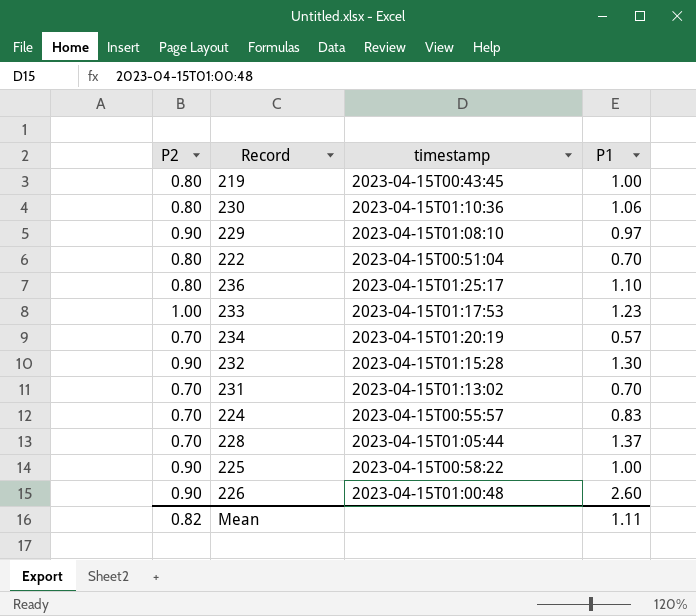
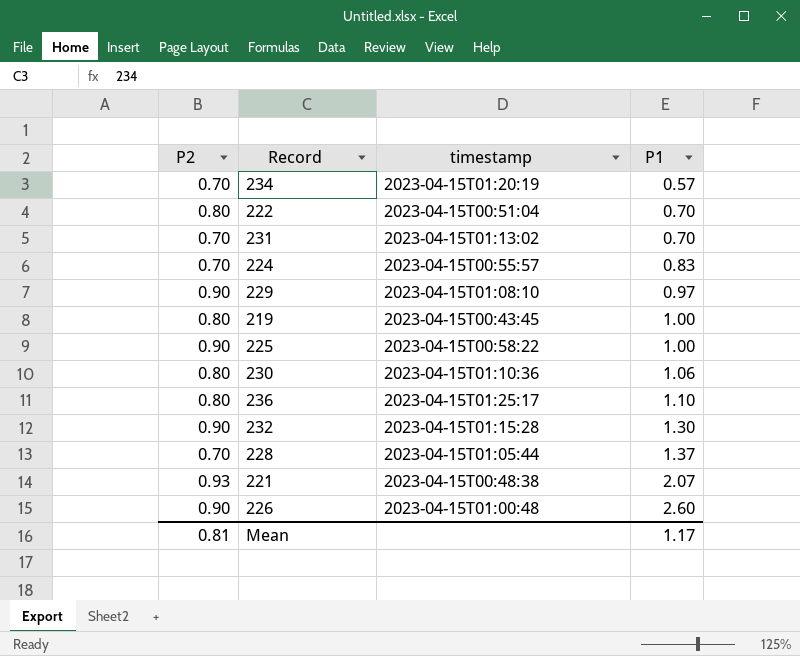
row order: none -> P1 ascending
row 233: 1.00 | 2023-04-15T01:17:53 | 1.23 -> none
row 221: none -> 0.93 | 2023-04-15T00:48:38 | 2.07
Mean | P2: 0.82 -> 0.81
Mean | P1: 1.11 -> 1.17

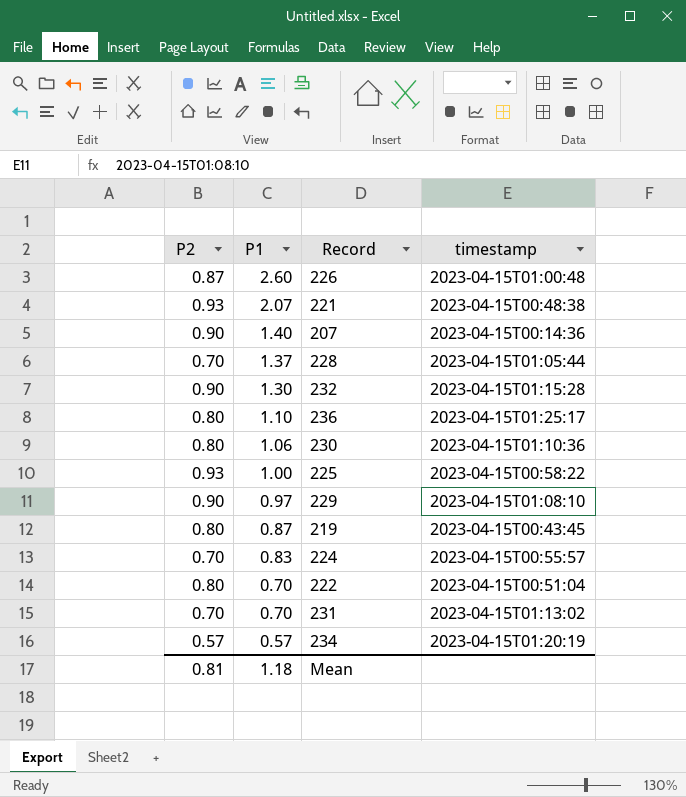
row order: P1 ascending -> P1 descending
column P1 | position: 4 -> 2
226 | P2: 0.90 -> 0.87
row 207: none -> 0.90 | 1.40 | 2023-04-15T00:14:36
225 | P2: 0.90 -> 0.93
219 | P1: 1.00 -> 0.87
234 | P2: 0.70 -> 0.57
Mean | P1: 1.17 -> 1.18

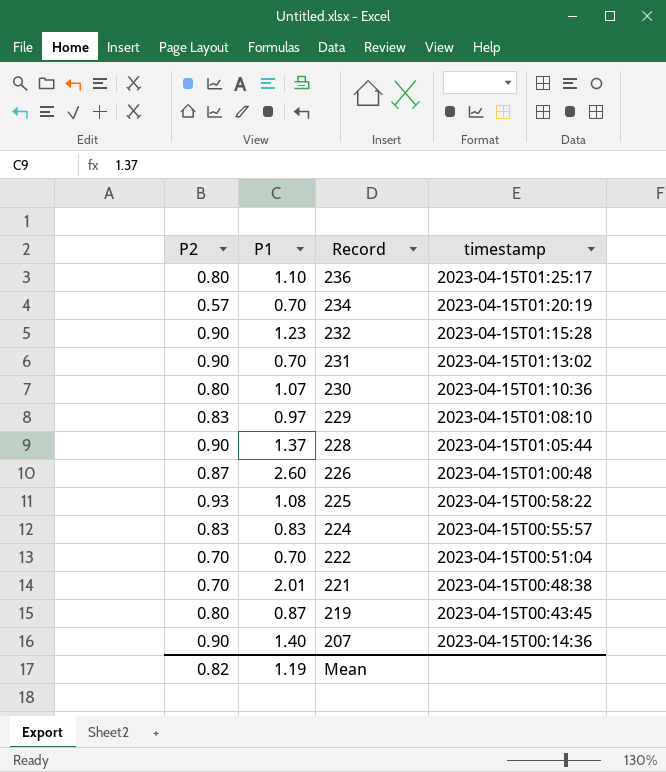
row order: P1 descending -> Record descending
234 | P1: 0.57 -> 0.70
232 | P1: 1.30 -> 1.23
231 | P2: 0.70 -> 0.90
230 | P1: 1.06 -> 1.07
229 | P2: 0.90 -> 0.83
228 | P2: 0.70 -> 0.90
225 | P1: 1.00 -> 1.08
224 | P2: 0.70 -> 0.83
222 | P2: 0.80 -> 0.70
221 | P2: 0.93 -> 0.70
221 | P1: 2.07 -> 2.01
Mean | P2: 0.81 -> 0.82
Mean | P1: 1.18 -> 1.19

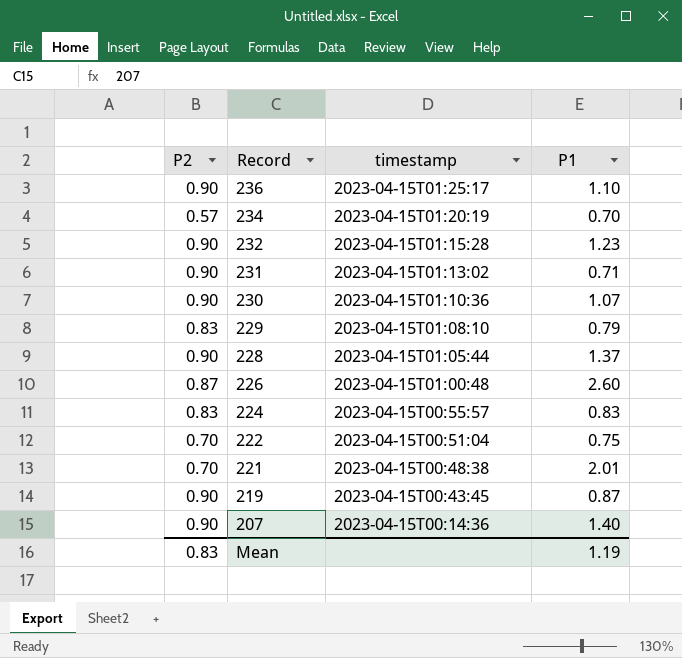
column P1 | position: 2 -> 4
row 225: 0.93 | 1.08 | 2023-04-15T00:58:22 -> none
236 | P2: 0.80 -> 0.90
231 | P1: 0.70 -> 0.71
230 | P2: 0.80 -> 0.90
229 | P1: 0.97 -> 0.79
222 | P1: 0.70 -> 0.75
219 | P2: 0.80 -> 0.90
Mean | P2: 0.82 -> 0.83

